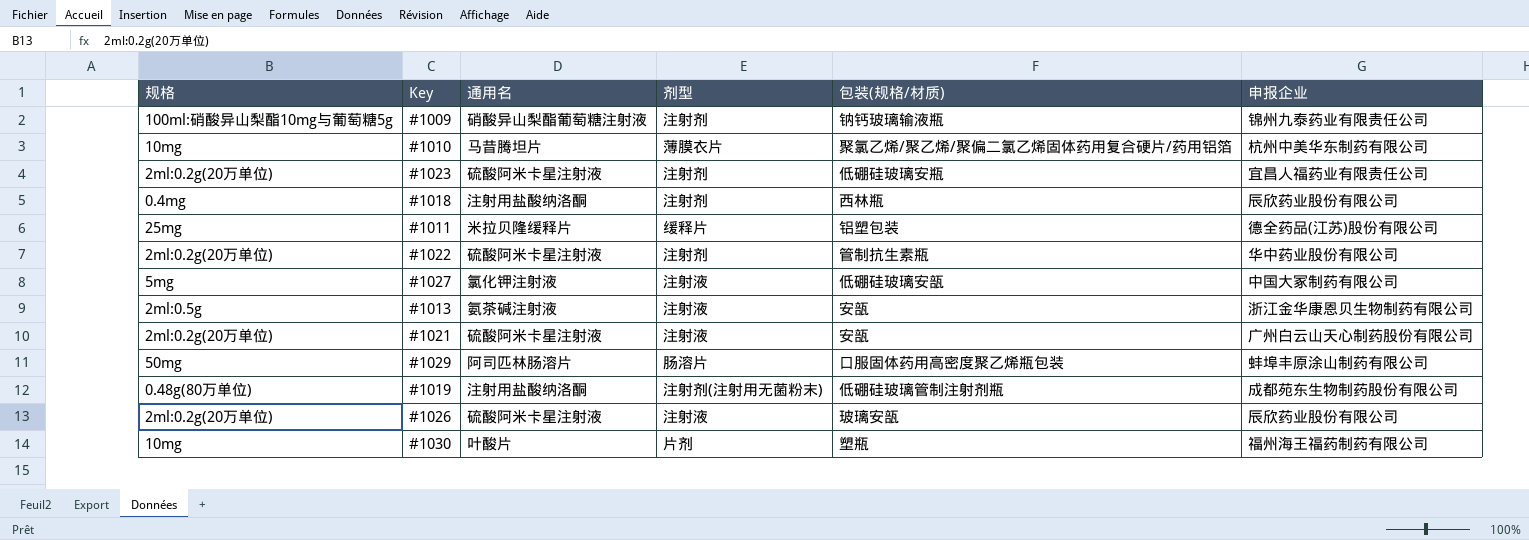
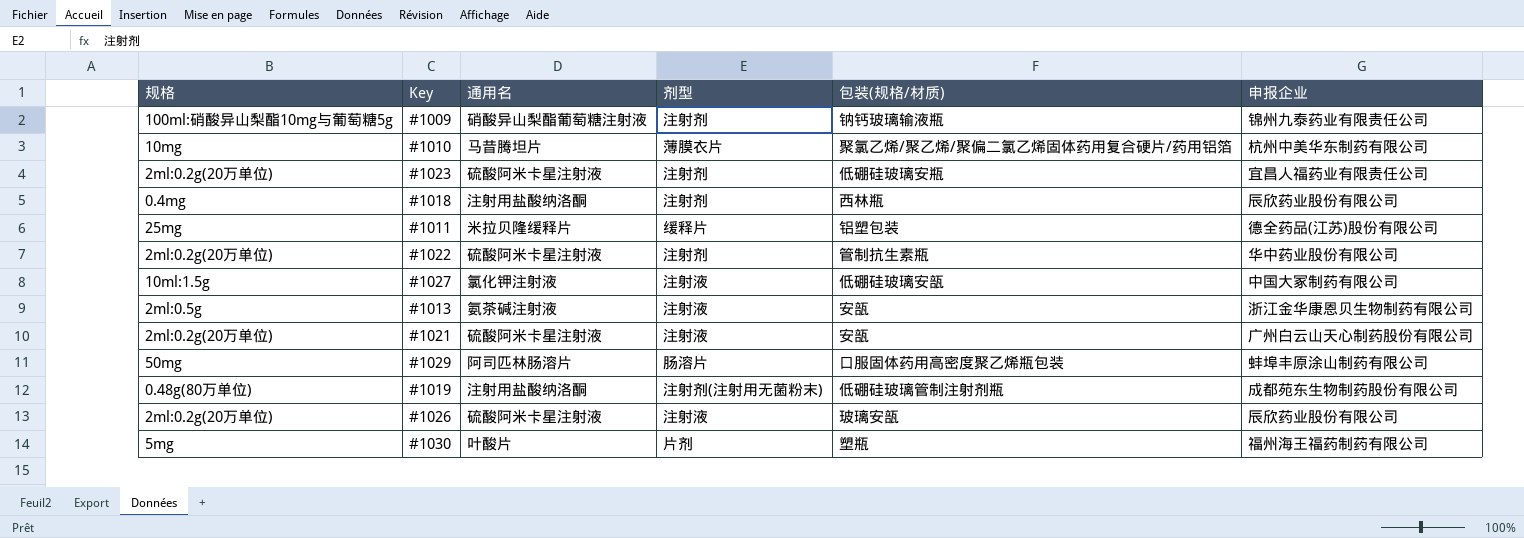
#1027 | 规格: 5mg -> 10ml:1.5g
#1030 | 规格: 10mg -> 5mg

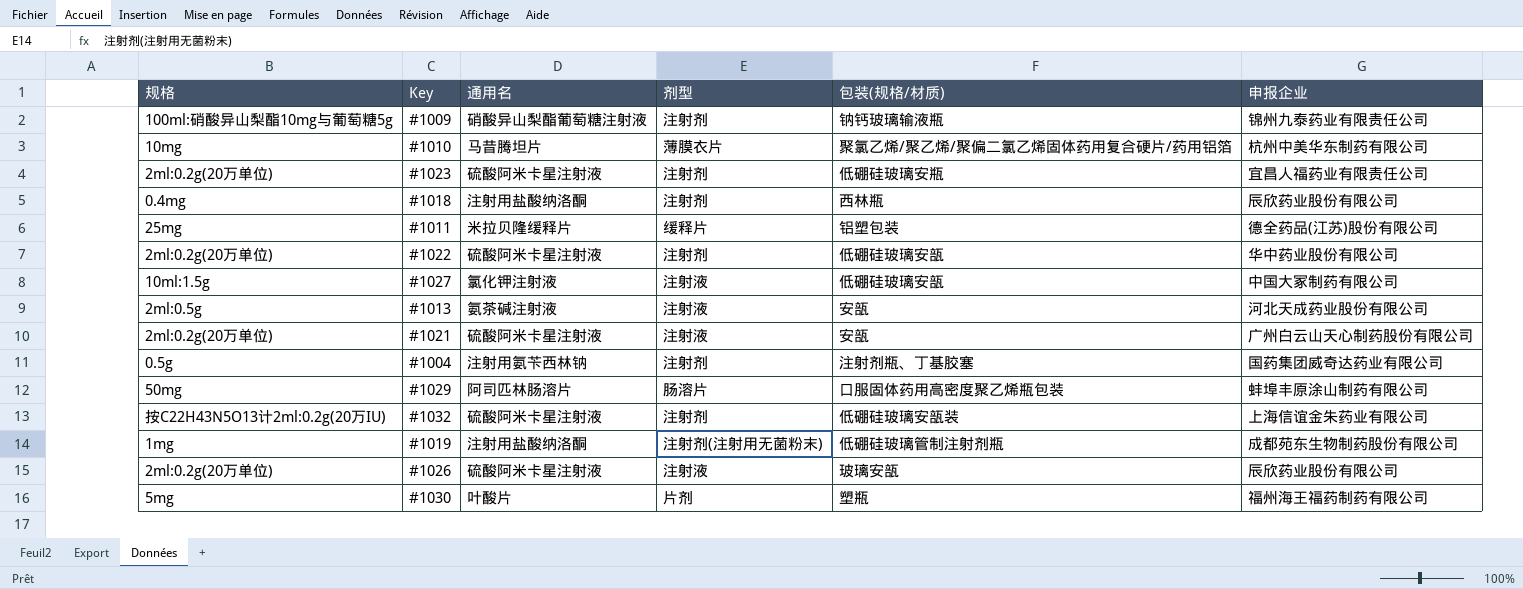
#1022 | 包装(规格/材质): 管制抗生素瓶 -> 低硼硅玻璃安瓿
#1013 | 申报企业: 浙江金华康恩贝生物制药有限公司 -> 河北天成药业股份有限公司
row #1004: none -> 0.5g | 注射用氨苄西林钠 | 注射剂 | 注射剂瓶、丁基胶塞 | 国药集团威奇达药业有限公司
row #1032: none -> 按C22H43N5O13计2ml:0.2g(20万IU) | 硫酸阿米卡星注射液 | 注射剂 | 低硼硅玻璃安瓿装 | 上海信谊金朱药业有限公司
#1019 | 规格: 0.48g(80万单位) -> 1mg

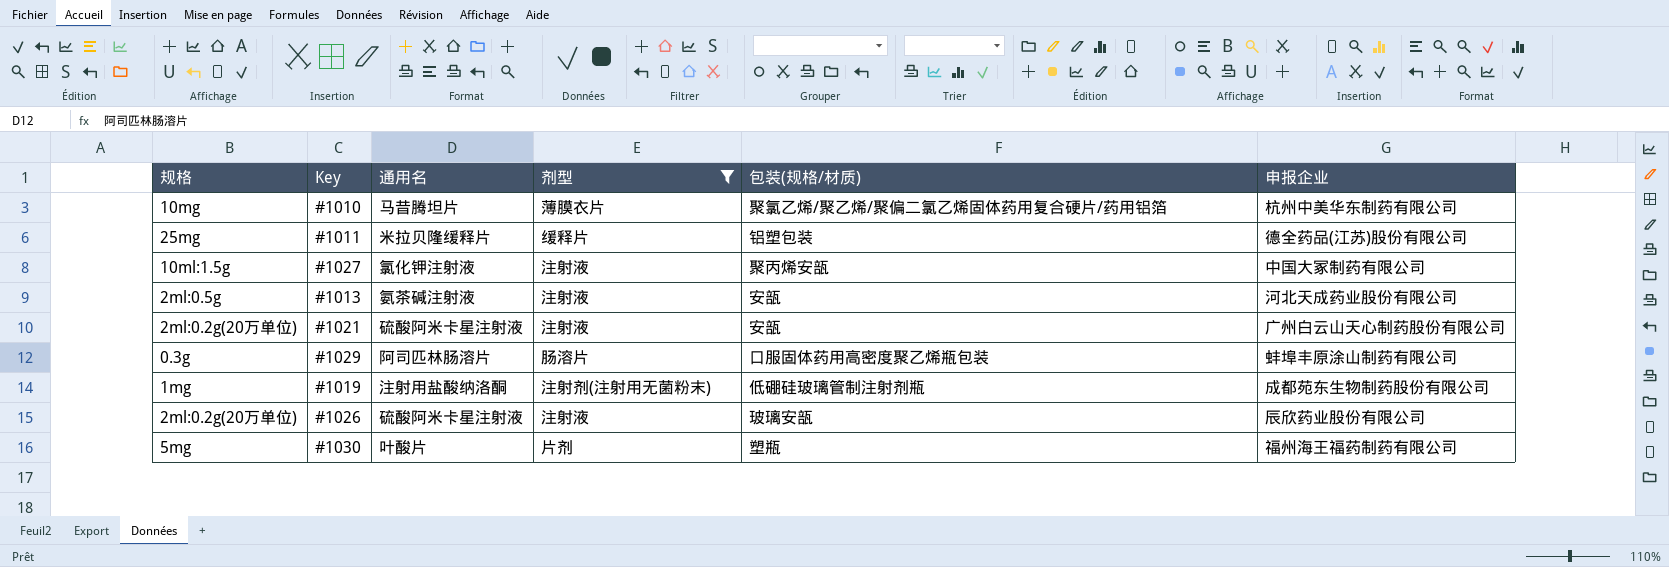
filter: none -> 剂型 != 注射剂
#1027 | 包装(规格/材质): 低硼硅玻璃安瓿 -> 聚丙烯安瓿
#1029 | 规格: 50mg -> 0.3g

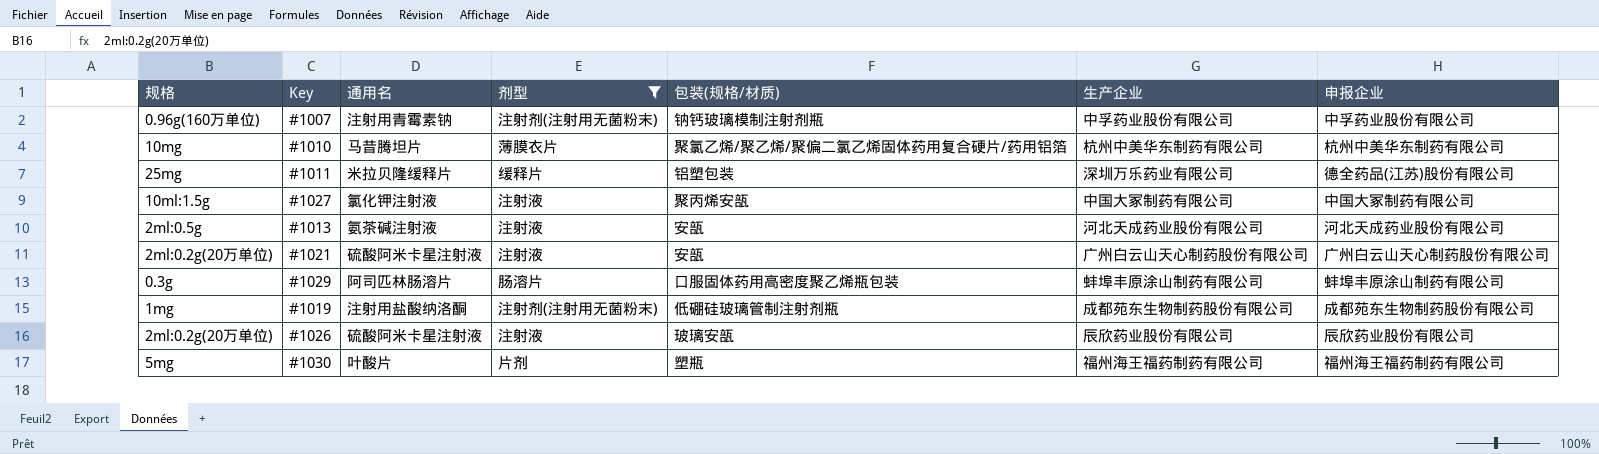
column 生产企业 | position: none -> 6
row #1007: none -> 0.96g(160万单位) | 注射用青霉素钠 | 注射剂(注射用无菌粉末) | 钠钙玻璃模制注射剂瓶 | 中孚药业股份有限公司 | 中孚药业股份有限公司

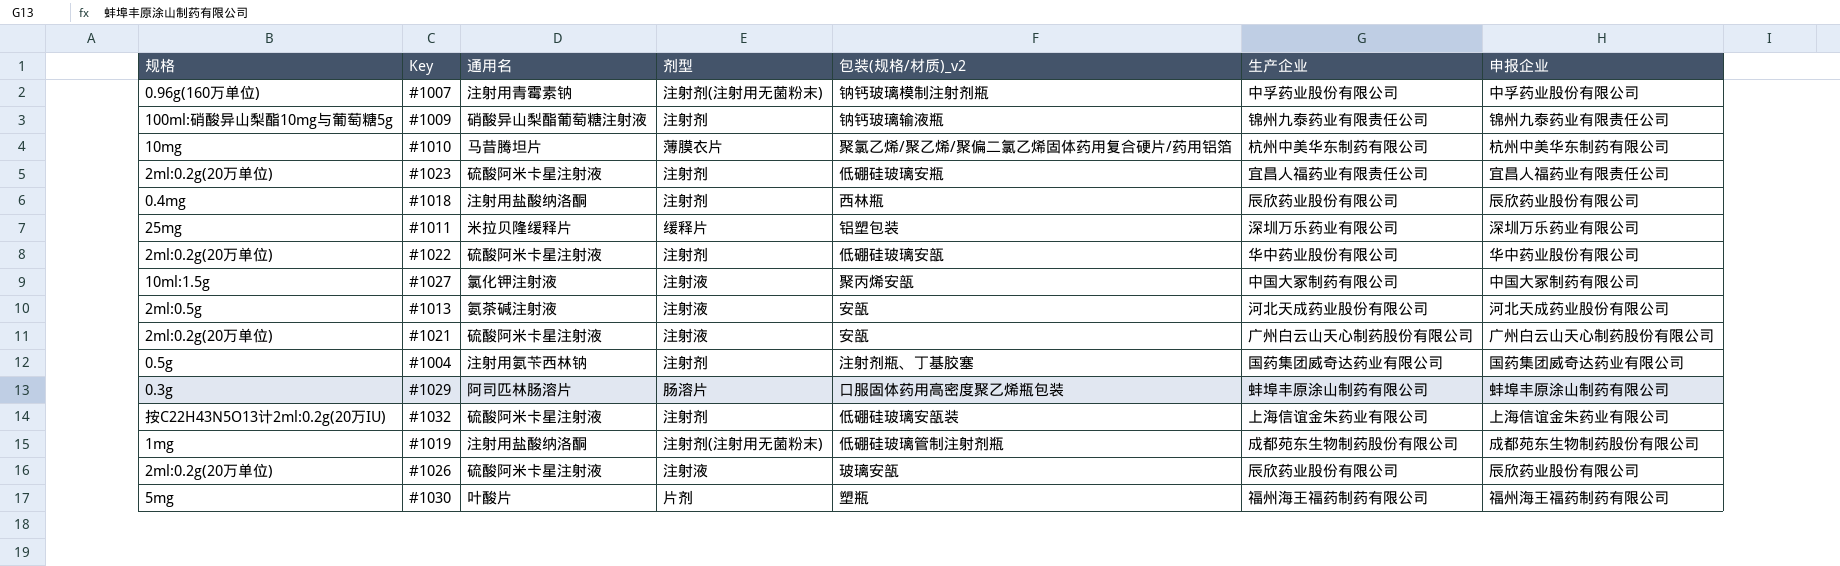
filter: 剂型 != 注射剂 -> none
column name: 包装(规格/材质) -> 包装(规格/材质)_v2
#1011 | 申报企业: 德全药品(江苏)股份有限公司 -> 深圳万乐药业有限公司

